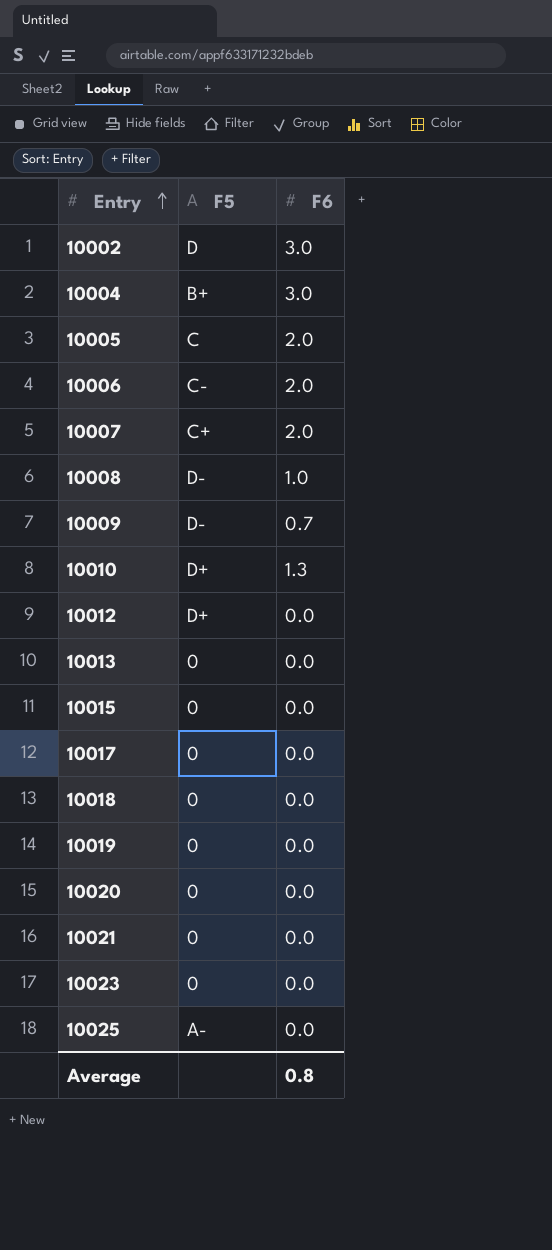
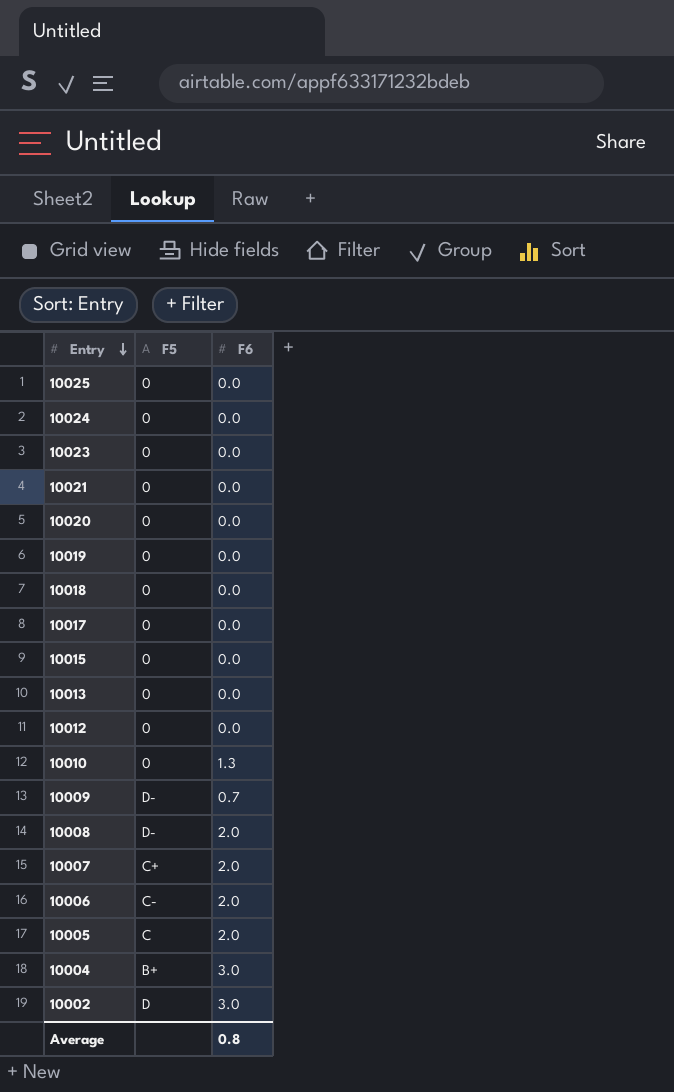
row order: Entry ascending -> Entry descending
10025 | F5: A- -> 0
row 10024: none -> 0 | 0.0
10012 | F5: D+ -> 0
10010 | F5: D+ -> 0
10008 | F6: 1.0 -> 2.0

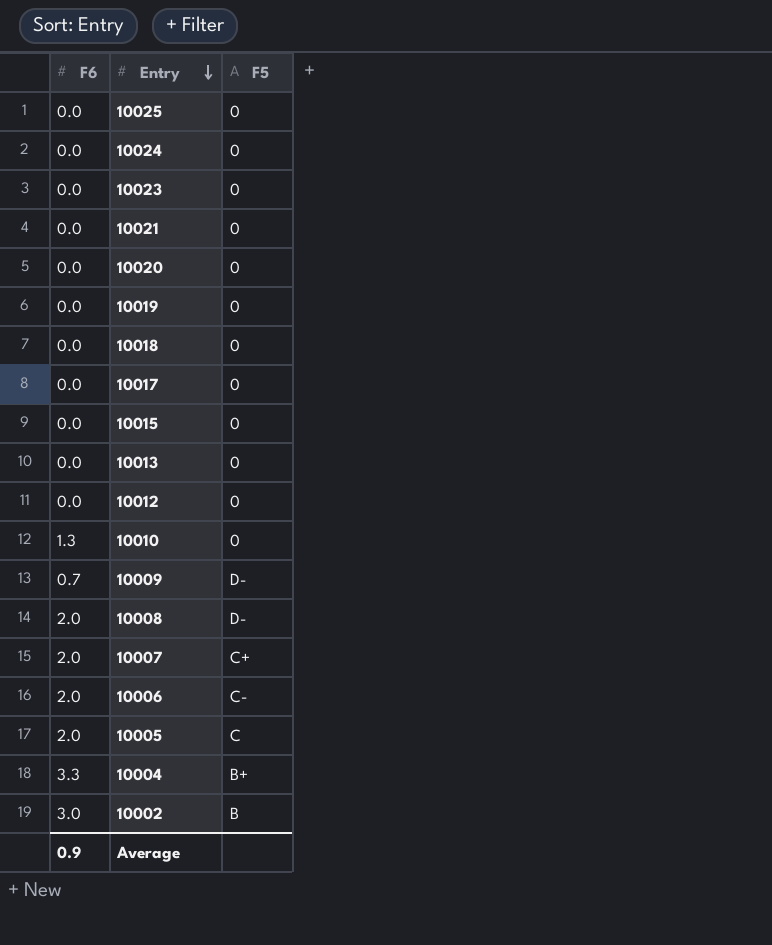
column F6 | position: 3 -> 1
10004 | F6: 3.0 -> 3.3
10002 | F5: D -> B
Average | F6: 0.8 -> 0.9

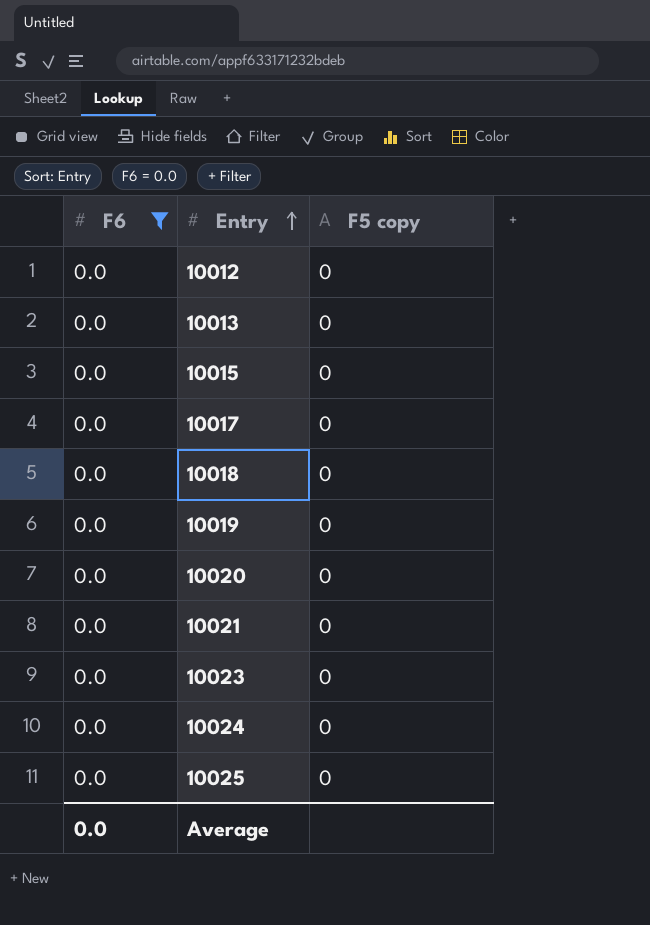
filter: none -> F6 = 0.0
row order: Entry descending -> Entry ascending
column name: F5 -> F5 copy
Average | F6: 0.9 -> 0.0

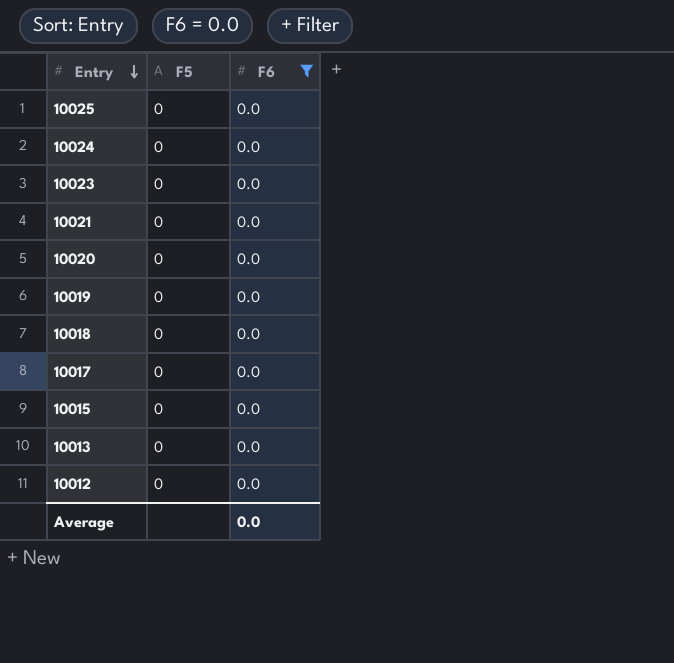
row order: Entry ascending -> Entry descending
column name: F5 copy -> F5
column F6 | position: 1 -> 3

